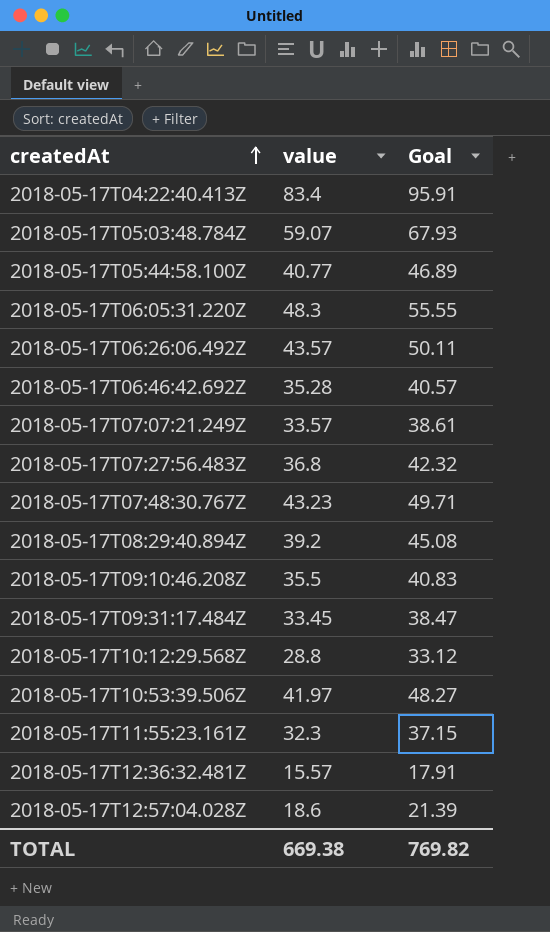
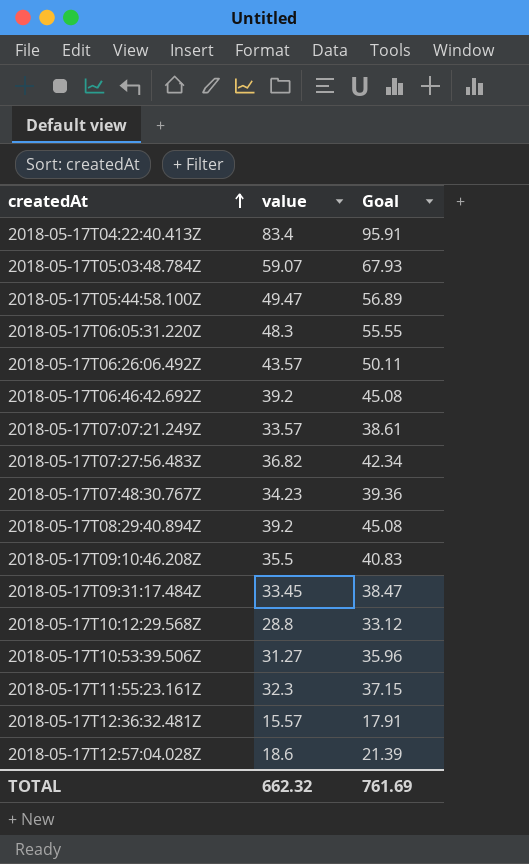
2018-05-17T05:44:58.100Z | value: 40.77 -> 49.47
2018-05-17T05:44:58.100Z | Goal: 46.89 -> 56.89
2018-05-17T06:46:42.692Z | value: 35.28 -> 39.2
2018-05-17T06:46:42.692Z | Goal: 40.57 -> 45.08
2018-05-17T07:27:56.483Z | value: 36.8 -> 36.82
2018-05-17T07:27:56.483Z | Goal: 42.32 -> 42.34
2018-05-17T07:48:30.767Z | value: 43.23 -> 34.23
2018-05-17T07:48:30.767Z | Goal: 49.71 -> 39.36
2018-05-17T10:53:39.506Z | value: 41.97 -> 31.27
2018-05-17T10:53:39.506Z | Goal: 48.27 -> 35.96
TOTAL | value: 669.38 -> 662.32
TOTAL | Goal: 769.82 -> 761.69

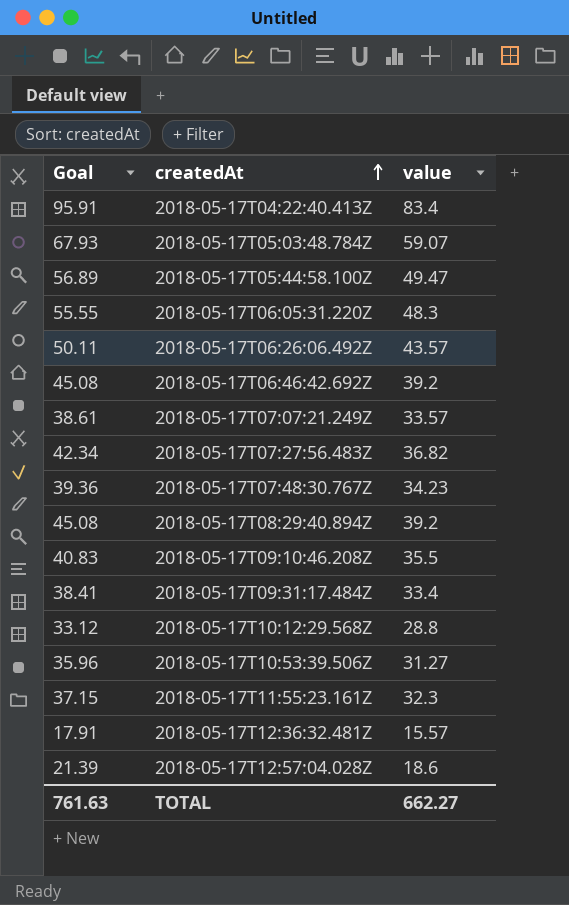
column Goal | position: 3 -> 1
2018-05-17T09:31:17.484Z | Goal: 38.47 -> 38.41
2018-05-17T09:31:17.484Z | value: 33.45 -> 33.4
TOTAL | Goal: 761.69 -> 761.63
TOTAL | value: 662.32 -> 662.27

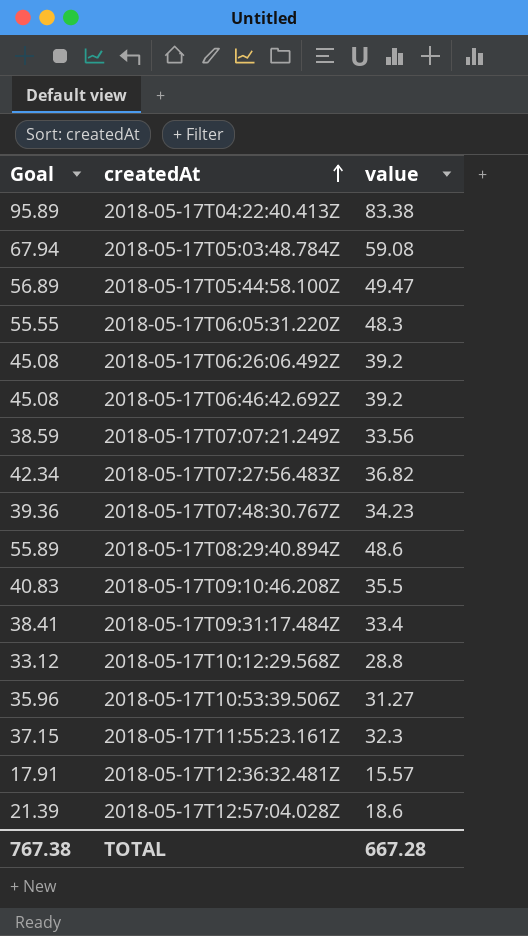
2018-05-17T04:22:40.413Z | Goal: 95.91 -> 95.89
2018-05-17T04:22:40.413Z | value: 83.4 -> 83.38
2018-05-17T05:03:48.784Z | Goal: 67.93 -> 67.94
2018-05-17T05:03:48.784Z | value: 59.07 -> 59.08
2018-05-17T06:26:06.492Z | Goal: 50.11 -> 45.08
2018-05-17T06:26:06.492Z | value: 43.57 -> 39.2
2018-05-17T07:07:21.249Z | Goal: 38.61 -> 38.59
2018-05-17T07:07:21.249Z | value: 33.57 -> 33.56
2018-05-17T08:29:40.894Z | Goal: 45.08 -> 55.89
2018-05-17T08:29:40.894Z | value: 39.2 -> 48.6
TOTAL | Goal: 761.63 -> 767.38
TOTAL | value: 662.27 -> 667.28

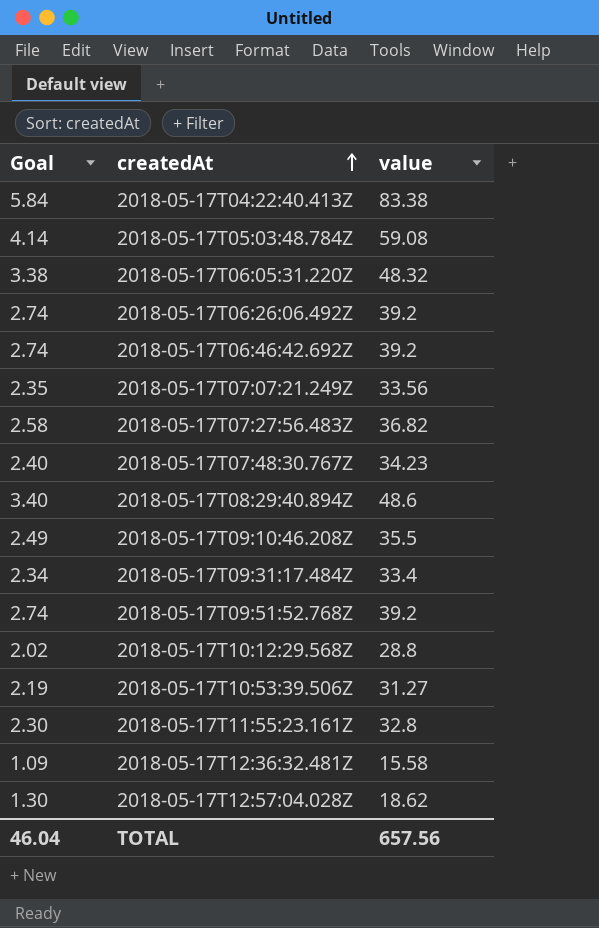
column Goal | formula: [value] * 1.15 -> [value] * 0.07
row 2018-05-17T05:44:58.100Z: 56.89 | 49.47 -> none
2018-05-17T06:05:31.220Z | value: 48.3 -> 48.32
row 2018-05-17T09:51:52.768Z: none -> 2.74 | 39.2
2018-05-17T11:55:23.161Z | value: 32.3 -> 32.8
2018-05-17T12:36:32.481Z | value: 15.57 -> 15.58
2018-05-17T12:57:04.028Z | value: 18.6 -> 18.62
TOTAL | Goal: 767.38 -> 46.04
TOTAL | value: 667.28 -> 657.56

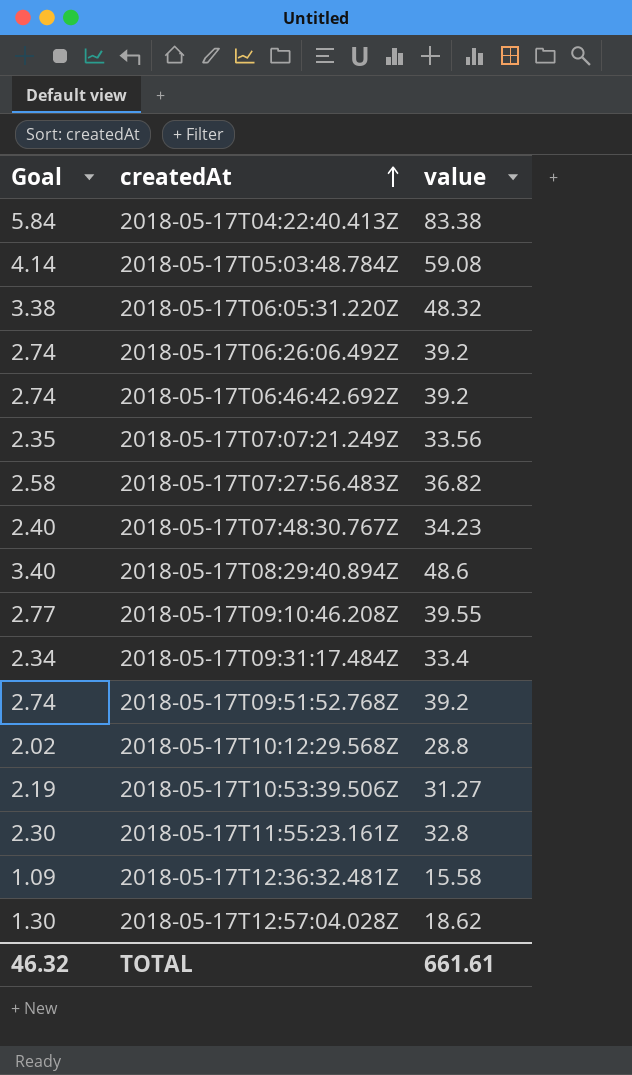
2018-05-17T09:10:46.208Z | Goal: 2.49 -> 2.77
2018-05-17T09:10:46.208Z | value: 35.5 -> 39.55
TOTAL | Goal: 46.04 -> 46.32
TOTAL | value: 657.56 -> 661.61

